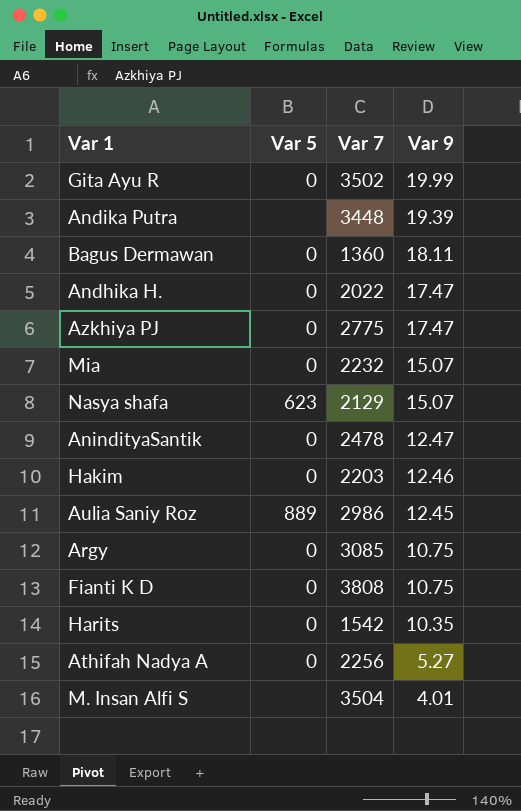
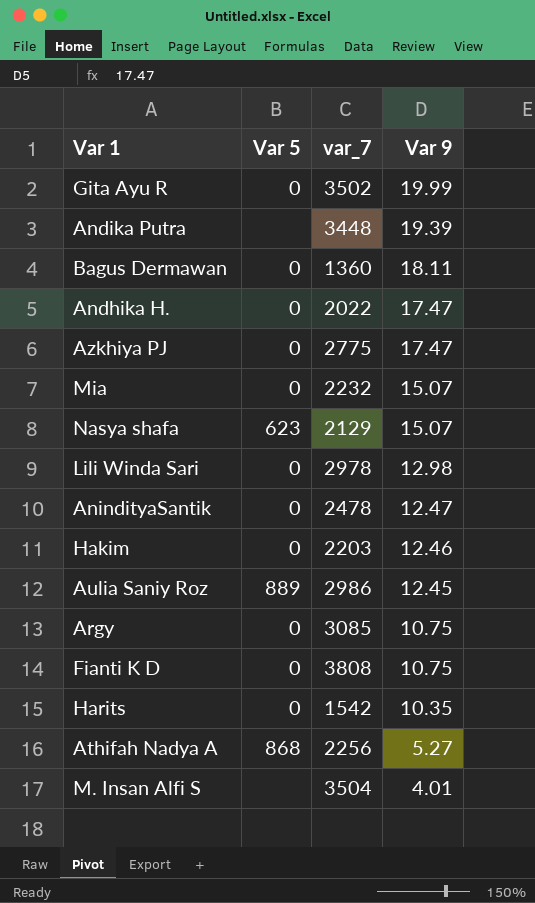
column name: Var 7 -> var_7
row Lili Winda Sari: none -> 0 | 2978 | 12.98
Athifah Nadya A | Var 5: 0 -> 868

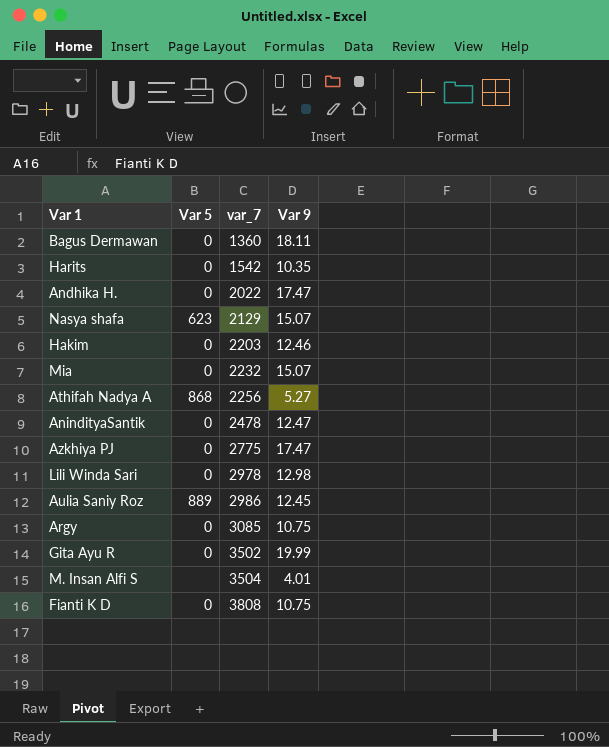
row order: Var 9 descending -> var_7 ascending
row Andika Putra: none | 3448 | 19.39 -> none

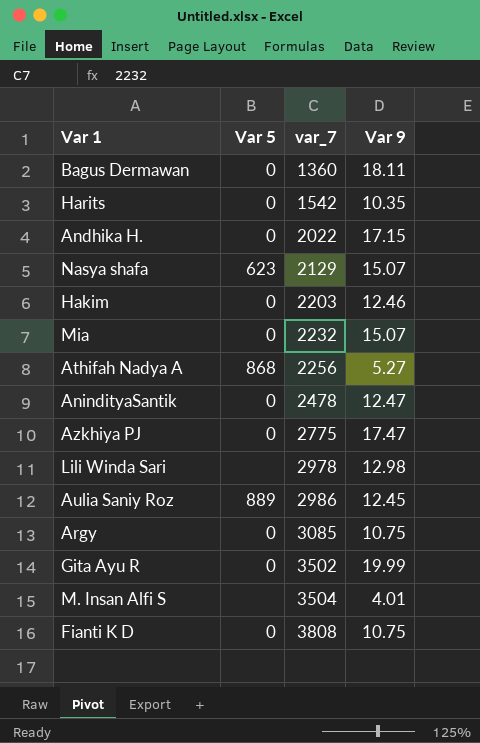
Andhika H. | Var 9: 17.47 -> 17.15
Lili Winda Sari | Var 5: 0 -> none

